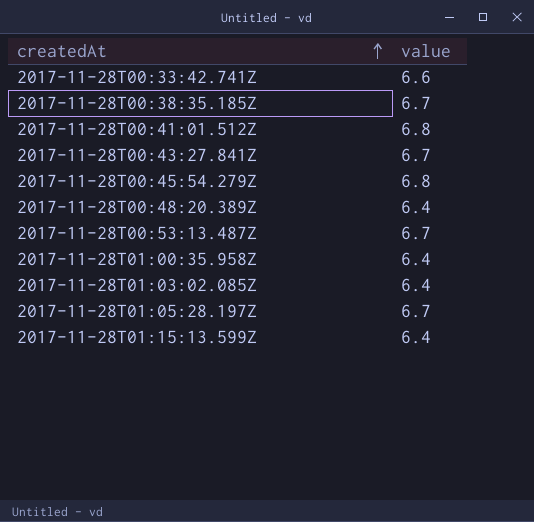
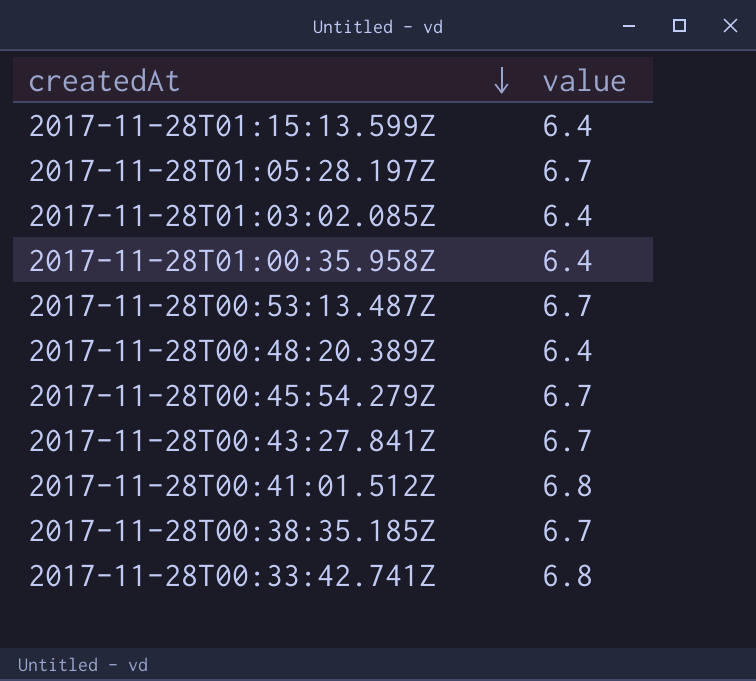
row order: createdAt ascending -> createdAt descending
2017-11-28T00:45:54.279Z | value: 6.8 -> 6.7
2017-11-28T00:33:42.741Z | value: 6.6 -> 6.8

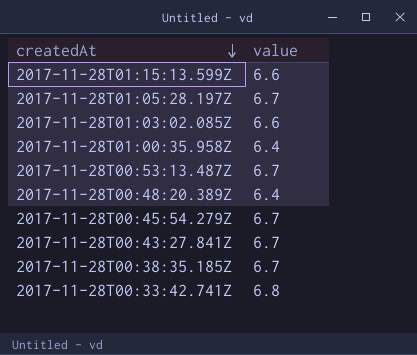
row 2017-11-28T00:41:01.512Z: 6.8 -> none
2017-11-28T01:15:13.599Z | value: 6.4 -> 6.6
2017-11-28T01:03:02.085Z | value: 6.4 -> 6.6

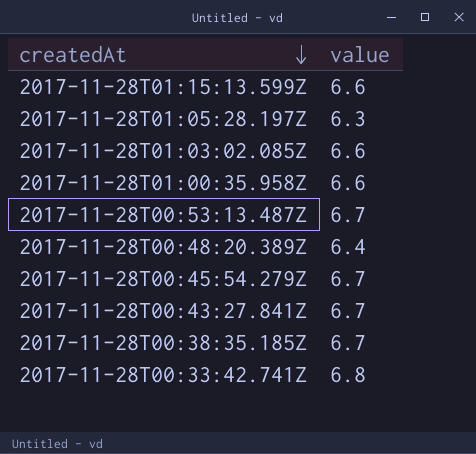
2017-11-28T01:05:28.197Z | value: 6.7 -> 6.3
2017-11-28T01:00:35.958Z | value: 6.4 -> 6.6

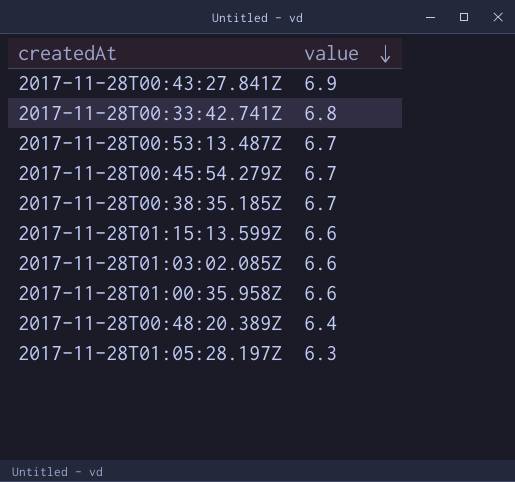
row order: createdAt descending -> value descending
2017-11-28T00:43:27.841Z | value: 6.7 -> 6.9

